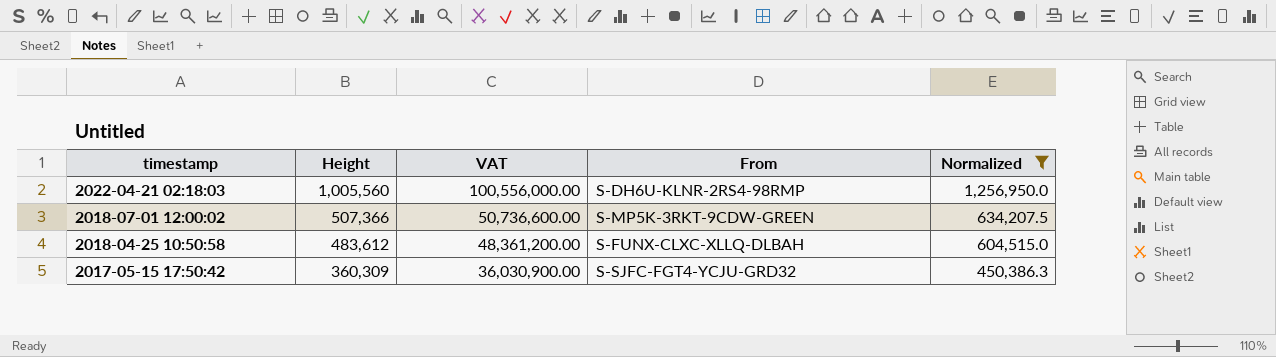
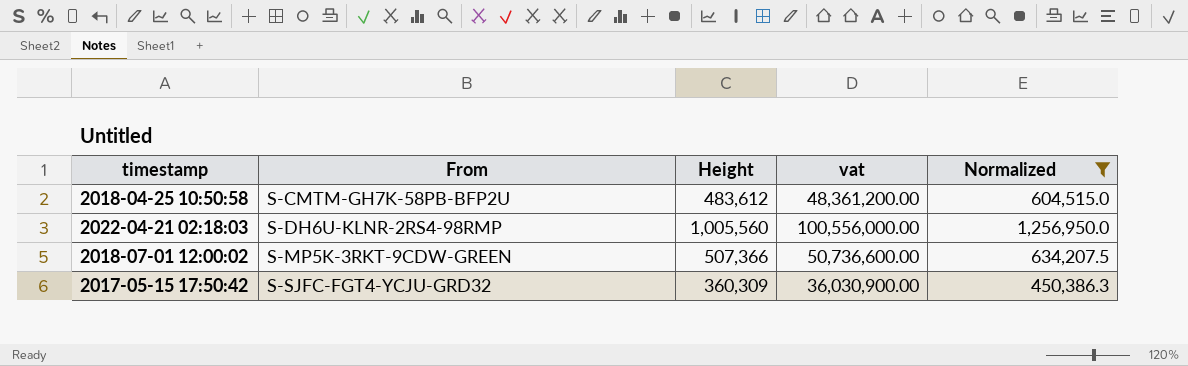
row order: timestamp descending -> From ascending
column From | position: 4 -> 2
column name: VAT -> vat
2018-04-25 10:50:58 | From: S-FUNX-CLXC-XLLQ-DLBAH -> S-CMTM-GH7K-58PB-BFP2U

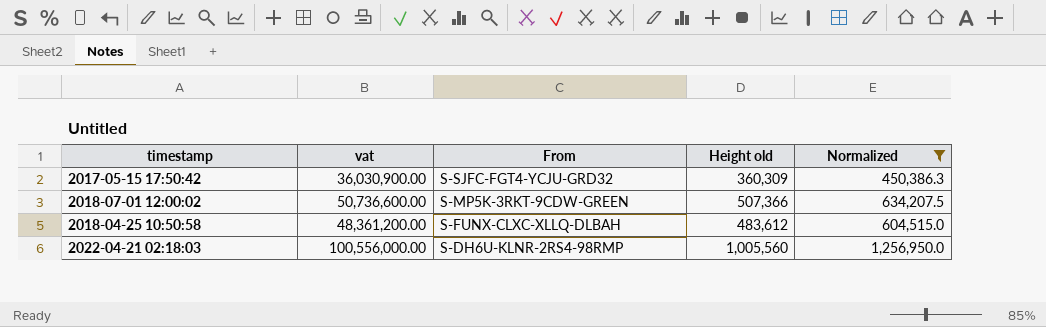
row order: From ascending -> From descending
column vat | position: 4 -> 2
column name: Height -> Height old
2018-04-25 10:50:58 | From: S-CMTM-GH7K-58PB-BFP2U -> S-FUNX-CLXC-XLLQ-DLBAH

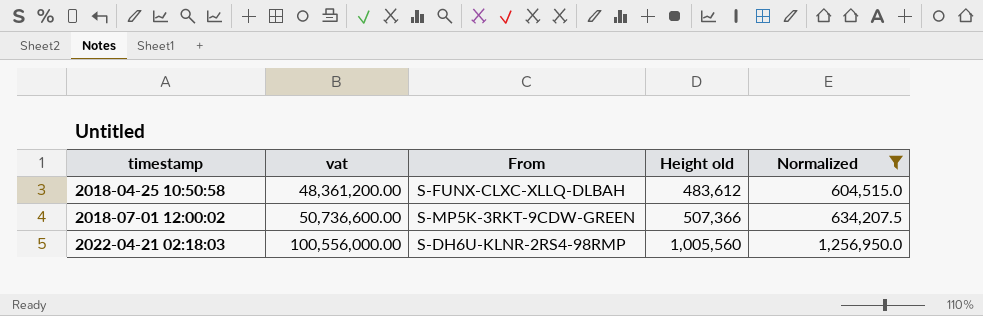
row order: From descending -> timestamp ascending
row 2017-05-15 17:50:42: 36,030,900.00 | S-SJFC-FGT4-YCJU-GRD32 | 360,309 | 450,386.3 -> none

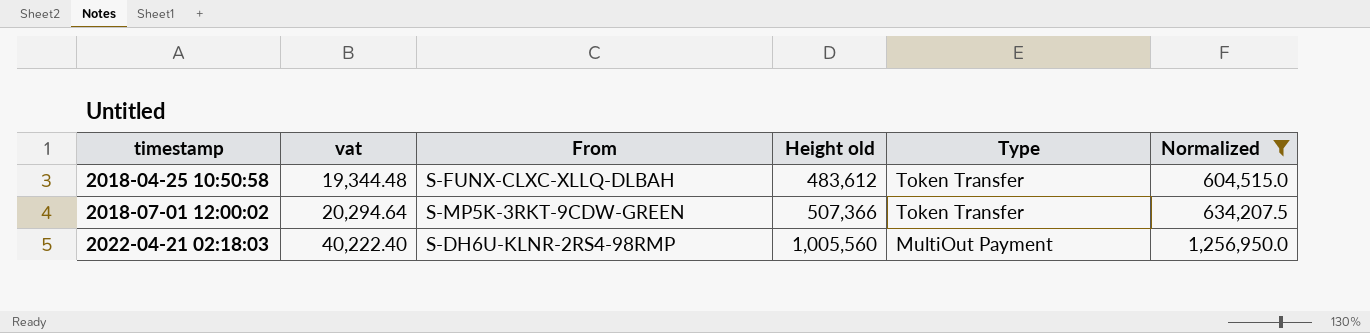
column vat | formula: [Height old] * 100 -> [Height old] * 0.04
column Type | position: none -> 5

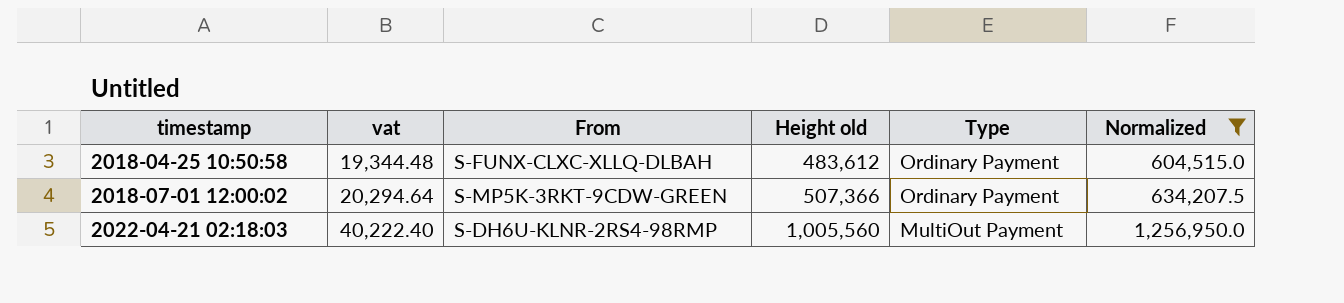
2018-04-25 10:50:58 | Type: Token Transfer -> Ordinary Payment
2018-07-01 12:00:02 | Type: Token Transfer -> Ordinary Payment

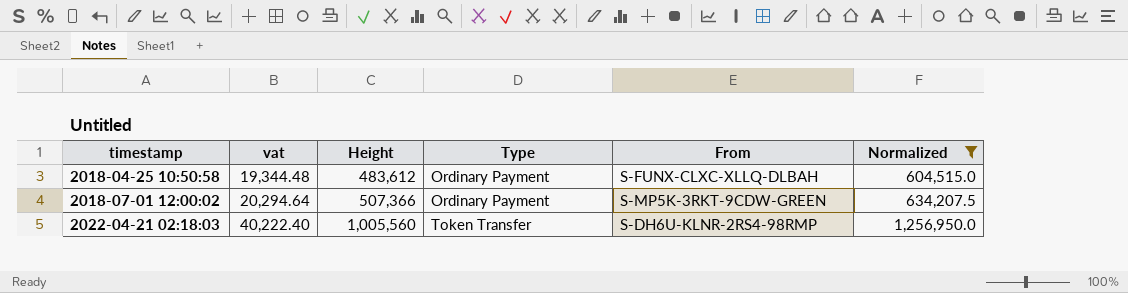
column name: Height old -> Height
column From | position: 3 -> 5
2022-04-21 02:18:03 | Type: MultiOut Payment -> Token Transfer

